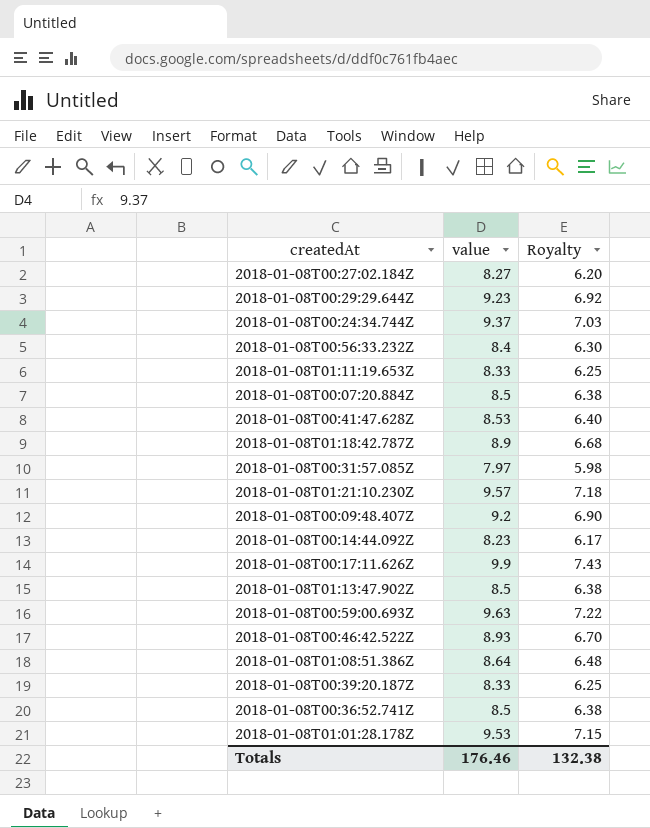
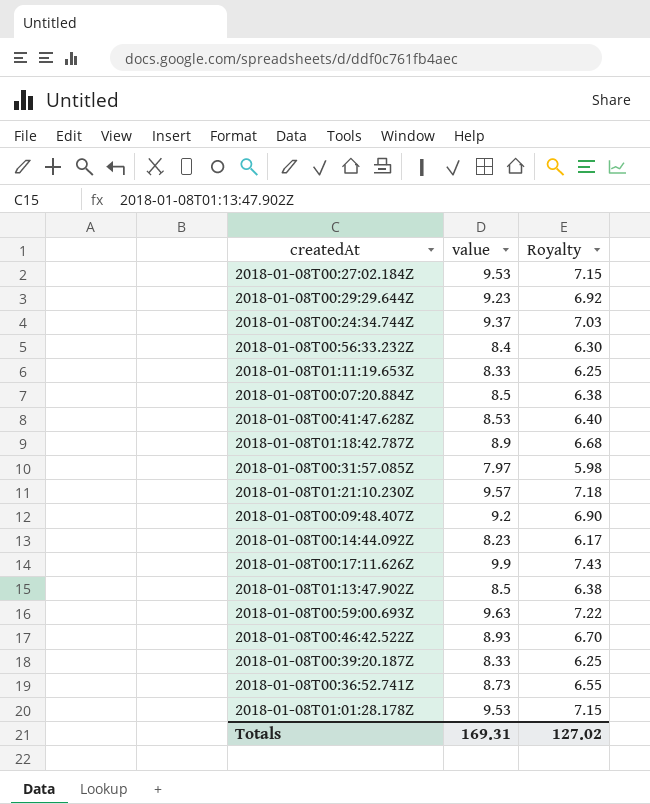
row 2018-01-08T01:08:51.386Z: 8.64 | 6.48 -> none
2018-01-08T00:27:02.184Z | value: 8.27 -> 9.53
2018-01-08T00:27:02.184Z | Royalty: 6.20 -> 7.15
2018-01-08T00:36:52.741Z | value: 8.5 -> 8.73
2018-01-08T00:36:52.741Z | Royalty: 6.38 -> 6.55
Totals | value: 176.46 -> 169.31
Totals | Royalty: 132.38 -> 127.02

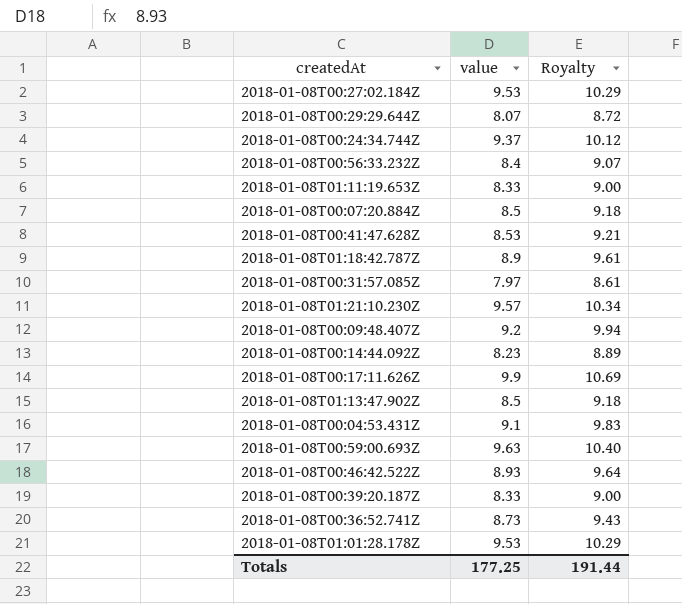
column Royalty | formula: [value] * 0.75 -> [value] * 1.08
2018-01-08T00:29:29.644Z | value: 9.23 -> 8.07
row 2018-01-08T00:04:53.431Z: none -> 9.1 | 9.83
Totals | value: 169.31 -> 177.25
Totals | Royalty: 127.02 -> 191.44

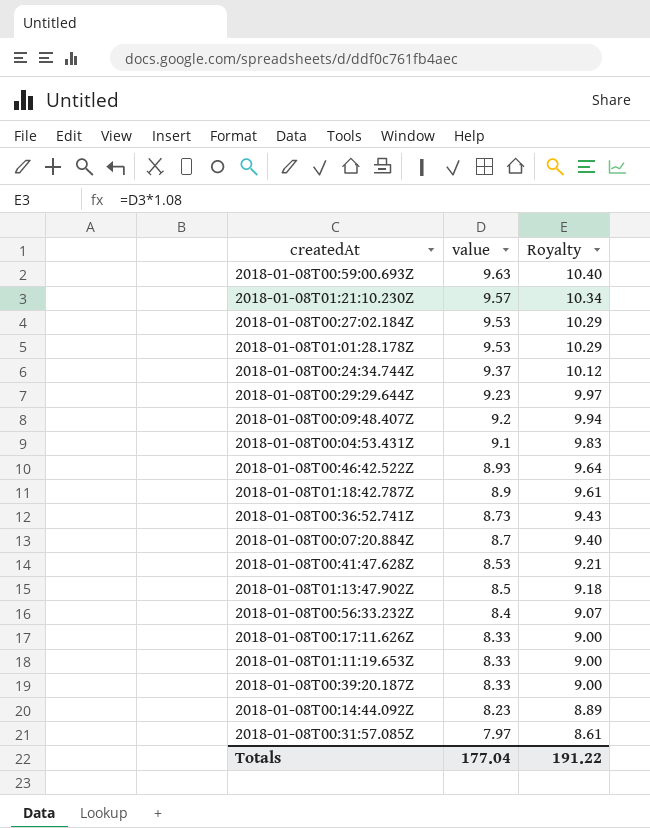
row order: none -> value descending
2018-01-08T00:29:29.644Z | value: 8.07 -> 9.23
2018-01-08T00:29:29.644Z | Royalty: 8.72 -> 9.97
2018-01-08T00:07:20.884Z | value: 8.5 -> 8.7
2018-01-08T00:07:20.884Z | Royalty: 9.18 -> 9.40
2018-01-08T00:17:11.626Z | value: 9.9 -> 8.33
2018-01-08T00:17:11.626Z | Royalty: 10.69 -> 9.00
Totals | value: 177.25 -> 177.04
Totals | Royalty: 191.44 -> 191.22

